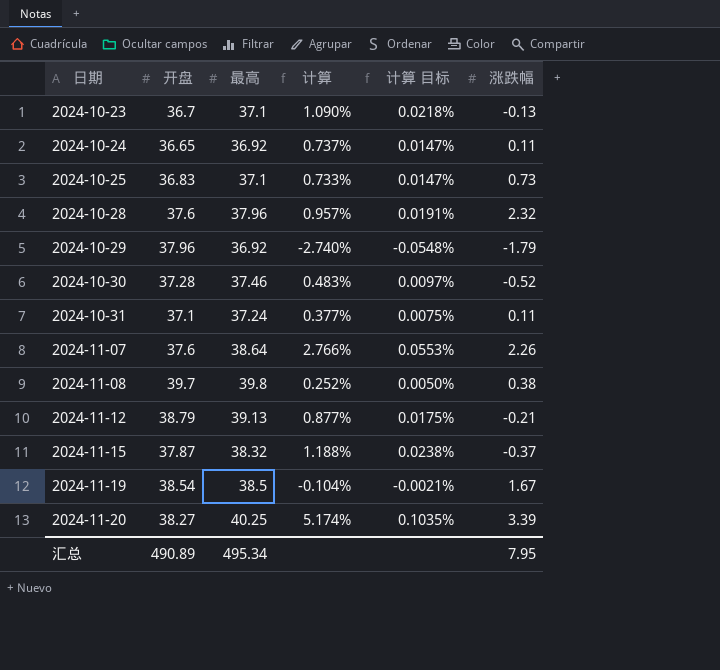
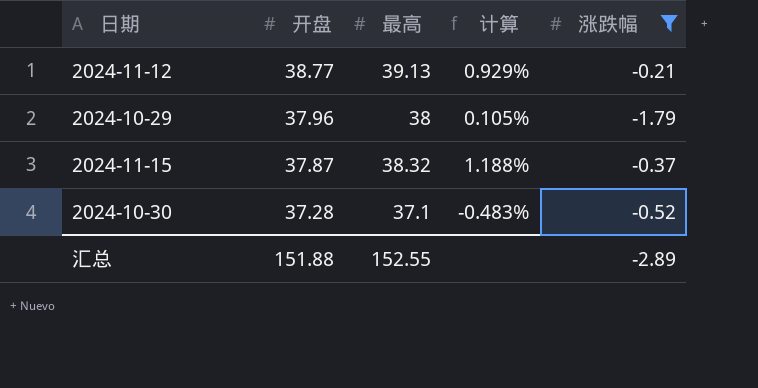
filter: none -> 涨跌幅 <= -0.21
row order: 日期 ascending -> 开盘 descending
column 计算 目标 | formula: [计算] * 0.02 -> none
2024-11-12 | 开盘: 38.79 -> 38.77
2024-11-12 | 计算: 0.877% -> 0.929%
2024-10-29 | 最高: 36.92 -> 38
2024-10-29 | 计算: -2.740% -> 0.105%
2024-10-30 | 最高: 37.46 -> 37.1
2024-10-30 | 计算: 0.483% -> -0.483%
汇总 | 开盘: 490.89 -> 151.88
汇总 | 最高: 495.34 -> 152.55
汇总 | 涨跌幅: 7.95 -> -2.89

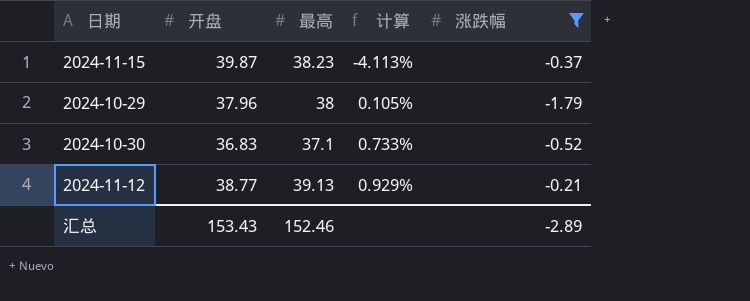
row order: 开盘 descending -> 计算 ascending
2024-11-15 | 开盘: 37.87 -> 39.87
2024-11-15 | 最高: 38.32 -> 38.23
2024-11-15 | 计算: 1.188% -> -4.113%
2024-10-30 | 开盘: 37.28 -> 36.83
2024-10-30 | 计算: -0.483% -> 0.733%
汇总 | 开盘: 151.88 -> 153.43
汇总 | 最高: 152.55 -> 152.46

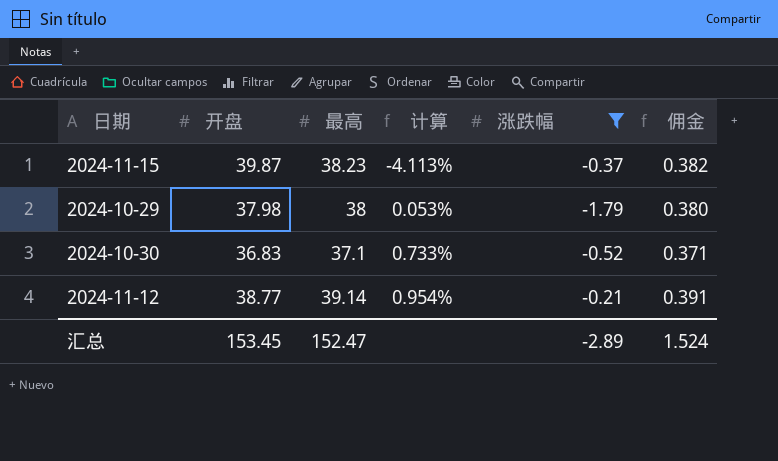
column 佣金 | formula: none -> [最高] * 0.01
2024-10-29 | 开盘: 37.96 -> 37.98
2024-10-29 | 计算: 0.105% -> 0.053%
2024-11-12 | 最高: 39.13 -> 39.14
2024-11-12 | 计算: 0.929% -> 0.954%
汇总 | 开盘: 153.43 -> 153.45
汇总 | 最高: 152.46 -> 152.47

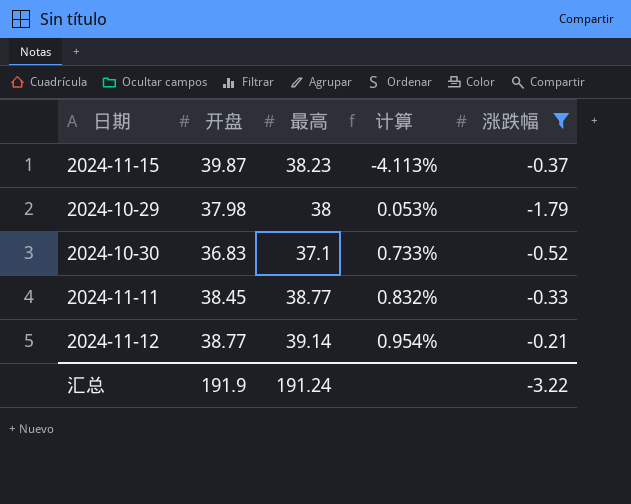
column 佣金 | formula: [最高] * 0.01 -> none
row 2024-11-11: none -> 38.45 | 38.77 | 0.832% | -0.33
汇总 | 开盘: 153.45 -> 191.9
汇总 | 最高: 152.47 -> 191.24
汇总 | 涨跌幅: -2.89 -> -3.22

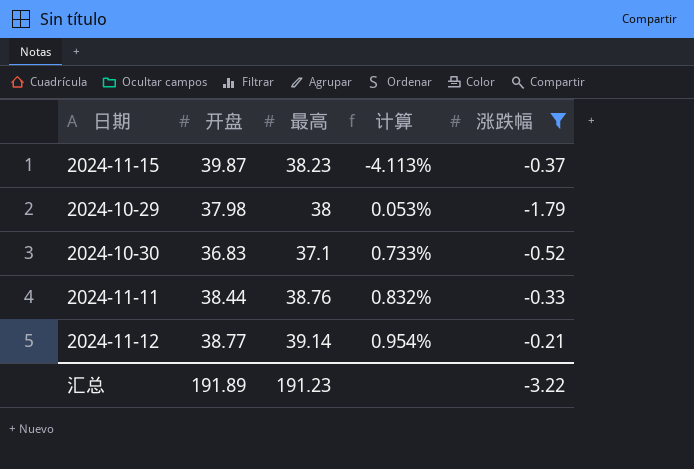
2024-11-11 | 开盘: 38.45 -> 38.44
2024-11-11 | 最高: 38.77 -> 38.76
汇总 | 开盘: 191.9 -> 191.89
汇总 | 最高: 191.24 -> 191.23

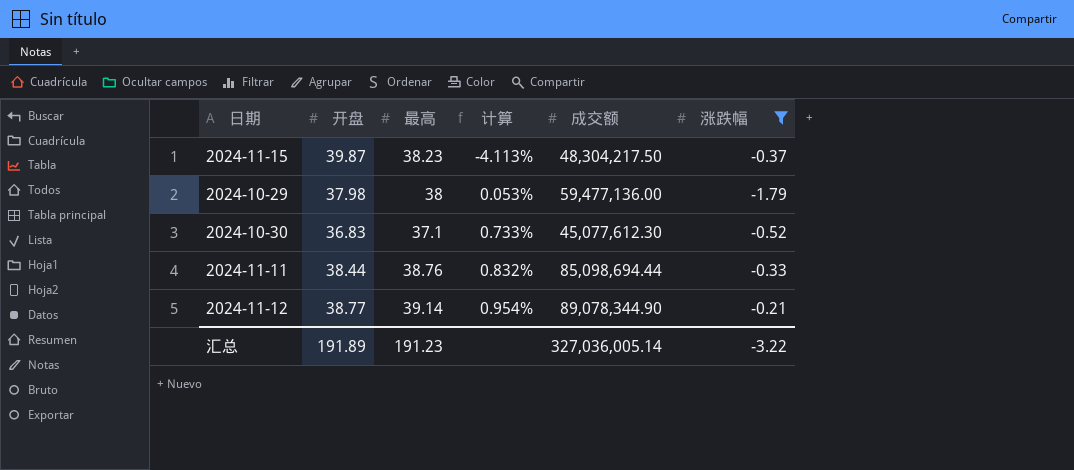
column 成交额 | position: none -> 5

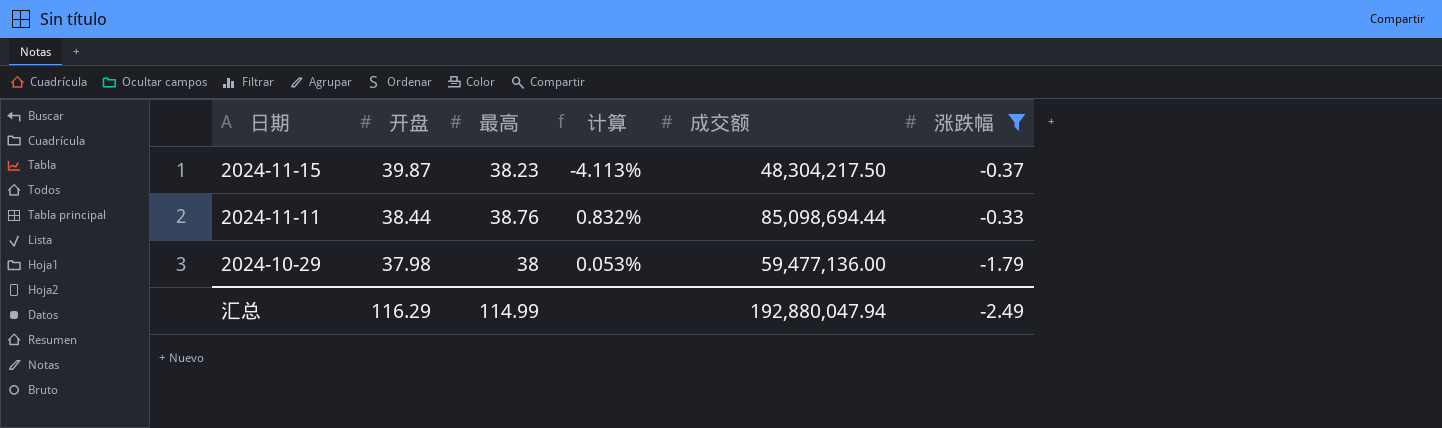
row order: 计算 ascending -> 日期 descending
row 2024-10-30: 36.83 | 37.1 | 0.733% | 45,077,612.30 | -0.52 -> none
row 2024-11-12: 38.77 | 39.14 | 0.954% | 89,078,344.90 | -0.21 -> none
汇总 | 开盘: 191.89 -> 116.29
汇总 | 最高: 191.23 -> 114.99
汇总 | 成交额: 327,036,005.14 -> 192,880,047.94
汇总 | 涨跌幅: -3.22 -> -2.49

